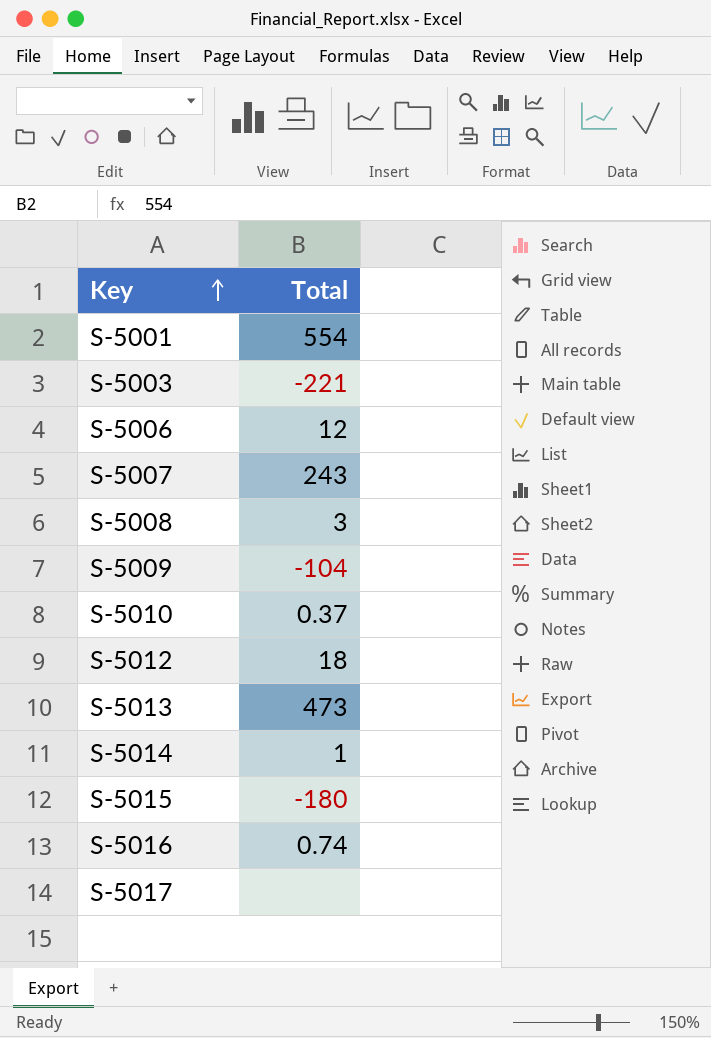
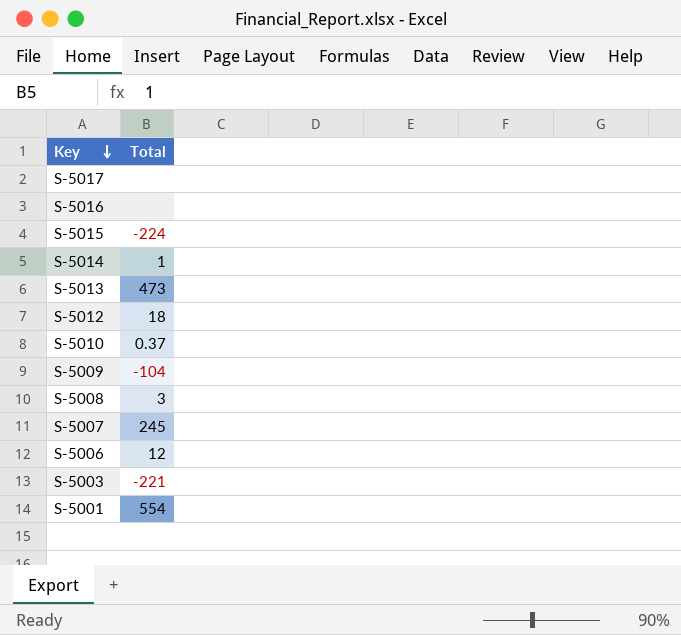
row order: Key ascending -> Key descending
S-5016 | Total: 0.74 -> none
S-5015 | Total: -180 -> -224
S-5007 | Total: 243 -> 245

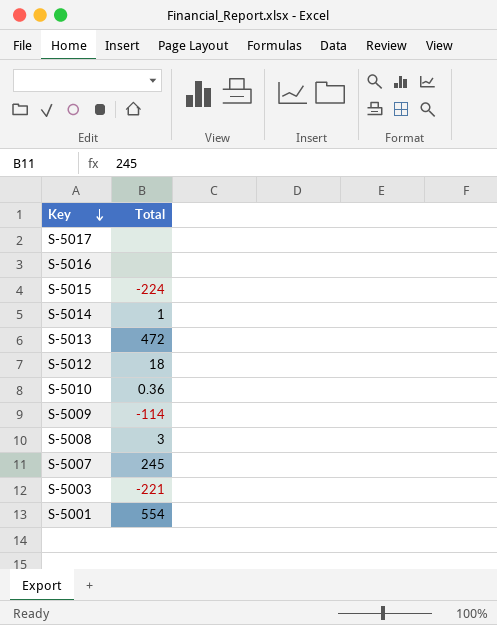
row S-5006: 12 -> none
S-5013 | Total: 473 -> 472
S-5010 | Total: 0.37 -> 0.36
S-5009 | Total: -104 -> -114

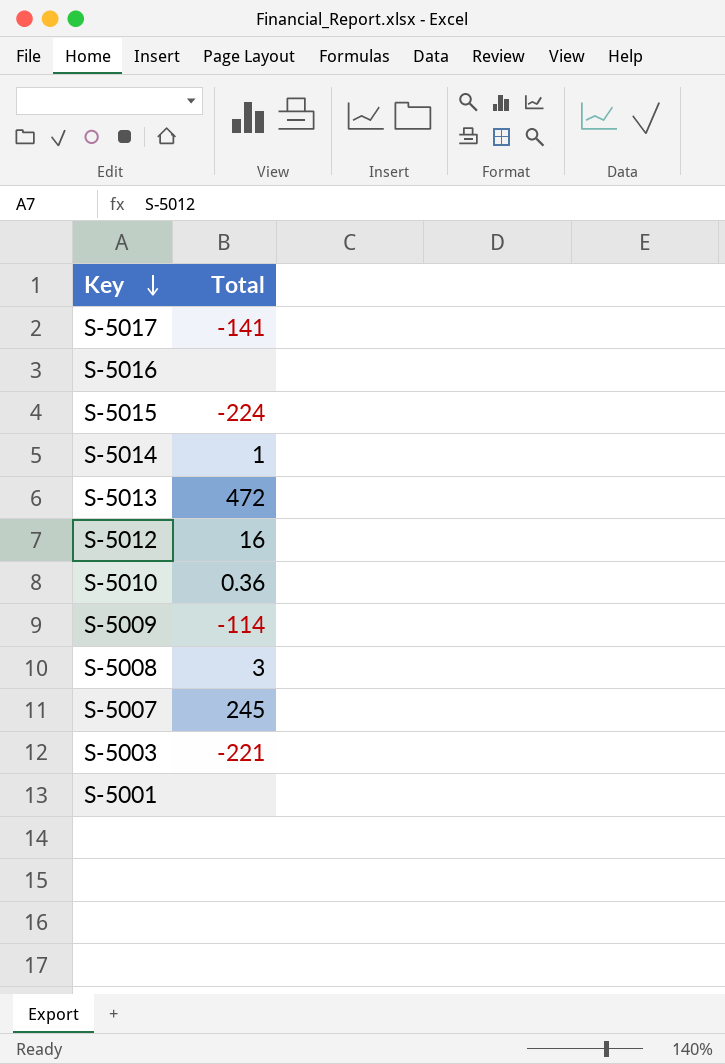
S-5017 | Total: none -> -141
S-5012 | Total: 18 -> 16
S-5001 | Total: 554 -> none

